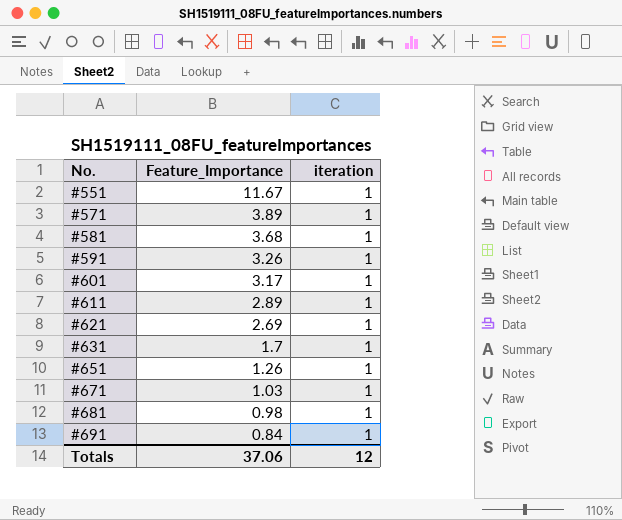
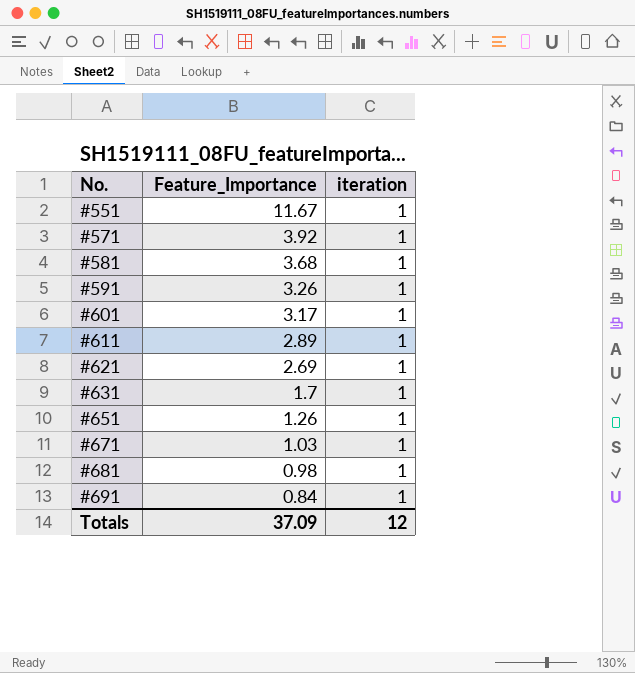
#571 | Feature_Importance: 3.89 -> 3.92
Totals | Feature_Importance: 37.06 -> 37.09

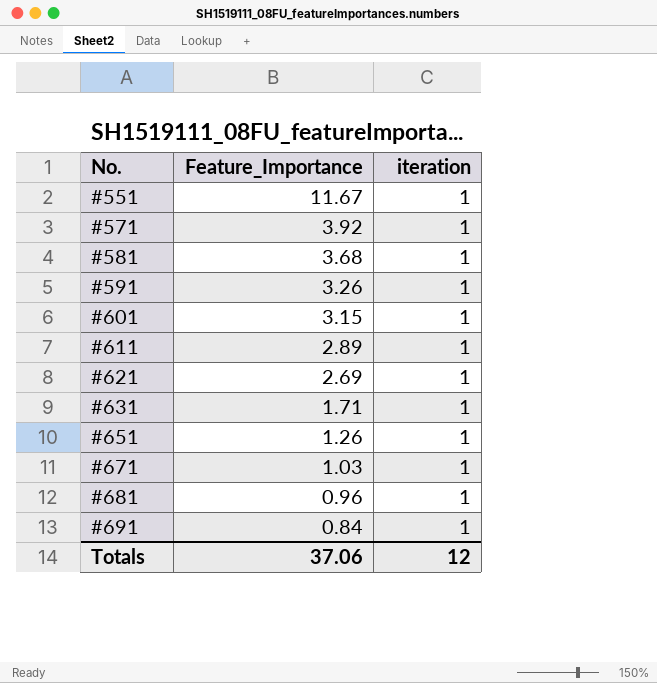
#601 | Feature_Importance: 3.17 -> 3.15
#631 | Feature_Importance: 1.7 -> 1.71
#681 | Feature_Importance: 0.98 -> 0.96
Totals | Feature_Importance: 37.09 -> 37.06

